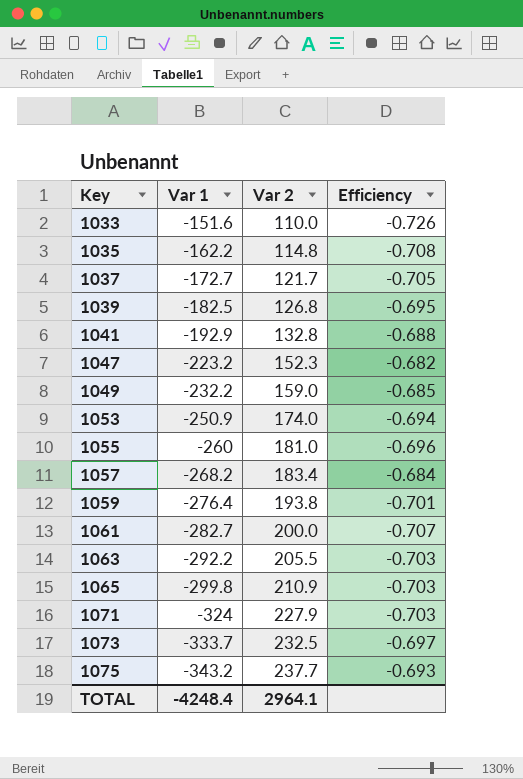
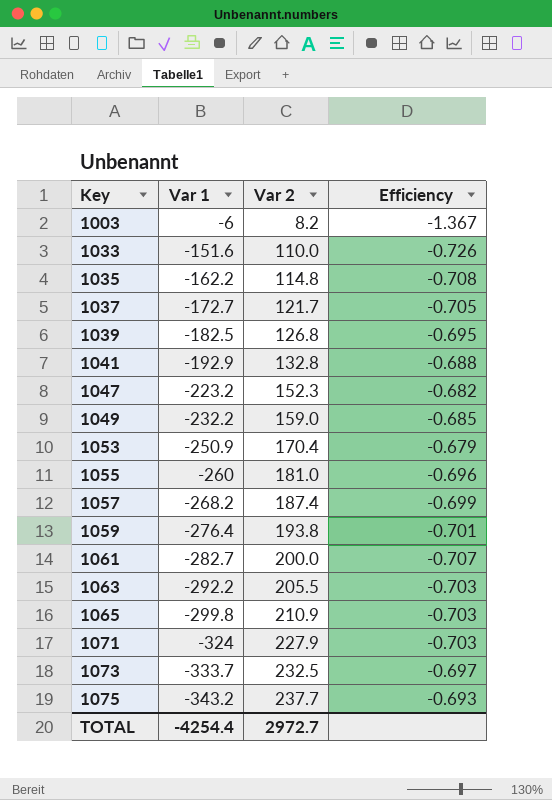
row 1003: none -> -6 | 8.2 | -1.367
1053 | Var 2: 174.0 -> 170.4
1053 | Efficiency: -0.694 -> -0.679
1057 | Var 2: 183.4 -> 187.4
1057 | Efficiency: -0.684 -> -0.699
TOTAL | Var 1: -4248.4 -> -4254.4
TOTAL | Var 2: 2964.1 -> 2972.7

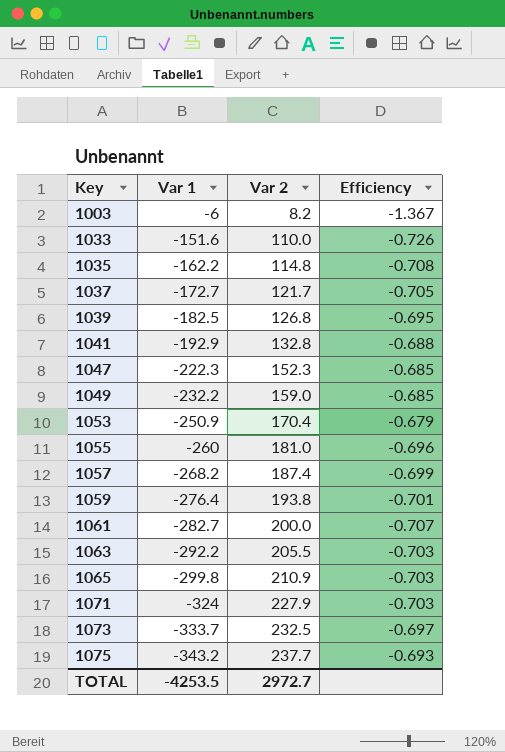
1047 | Var 1: -223.2 -> -222.3
1047 | Efficiency: -0.682 -> -0.685
TOTAL | Var 1: -4254.4 -> -4253.5

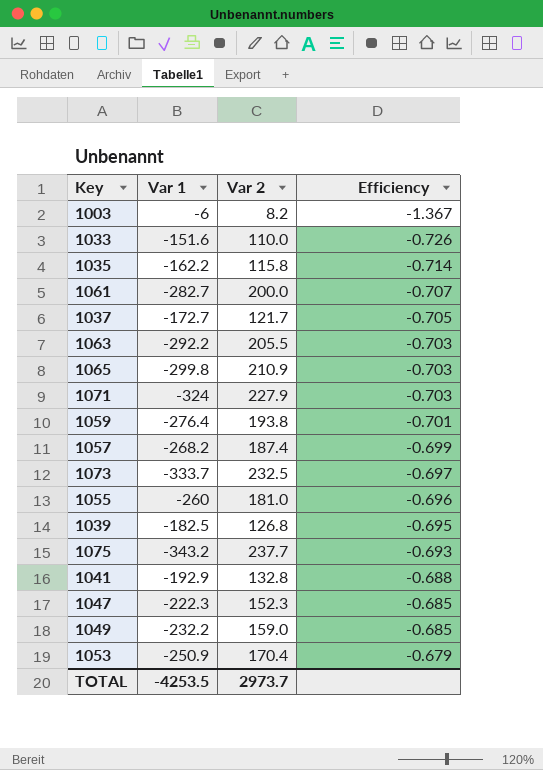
row order: Key ascending -> Efficiency ascending
1035 | Var 2: 114.8 -> 115.8
1035 | Efficiency: -0.708 -> -0.714
TOTAL | Var 2: 2972.7 -> 2973.7

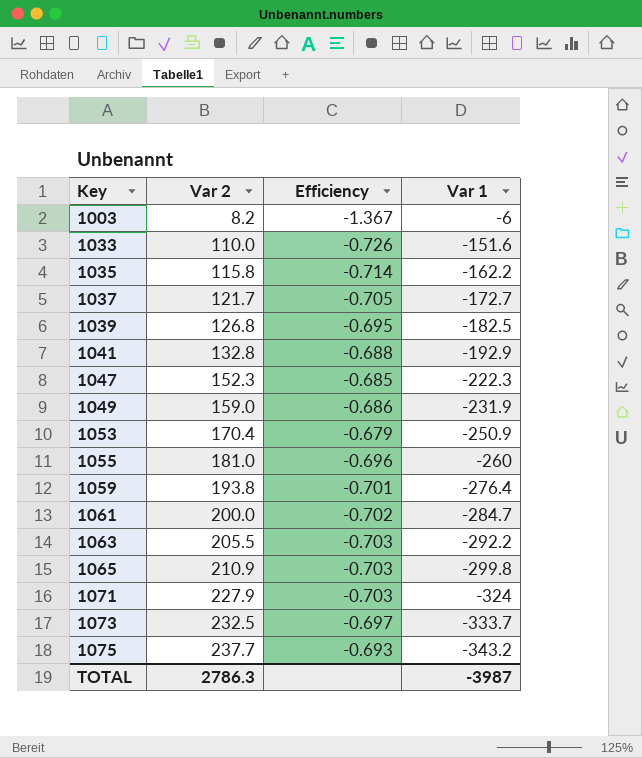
row order: Efficiency ascending -> Key ascending
column Var 1 | position: 2 -> 4
row 1057: -268.2 | 187.4 | -0.699 -> none
1049 | Efficiency: -0.685 -> -0.686
1049 | Var 1: -232.2 -> -231.9
1061 | Efficiency: -0.707 -> -0.702
1061 | Var 1: -282.7 -> -284.7
TOTAL | Var 2: 2973.7 -> 2786.3
TOTAL | Var 1: -4253.5 -> -3987

